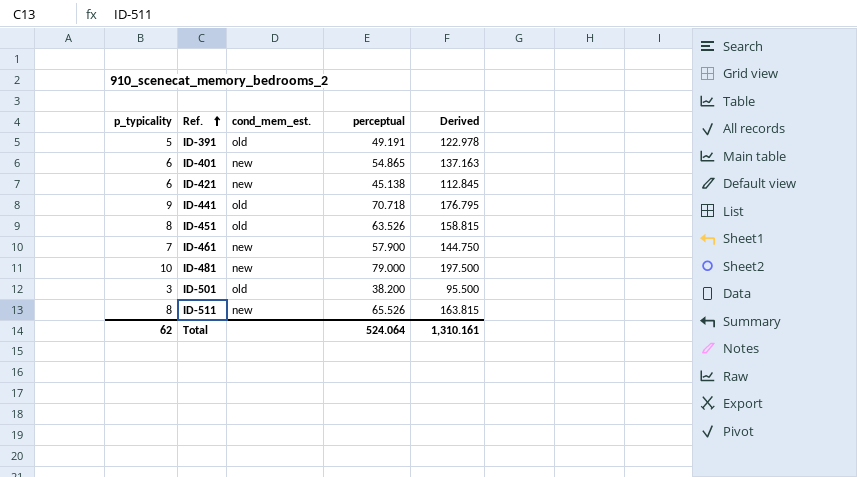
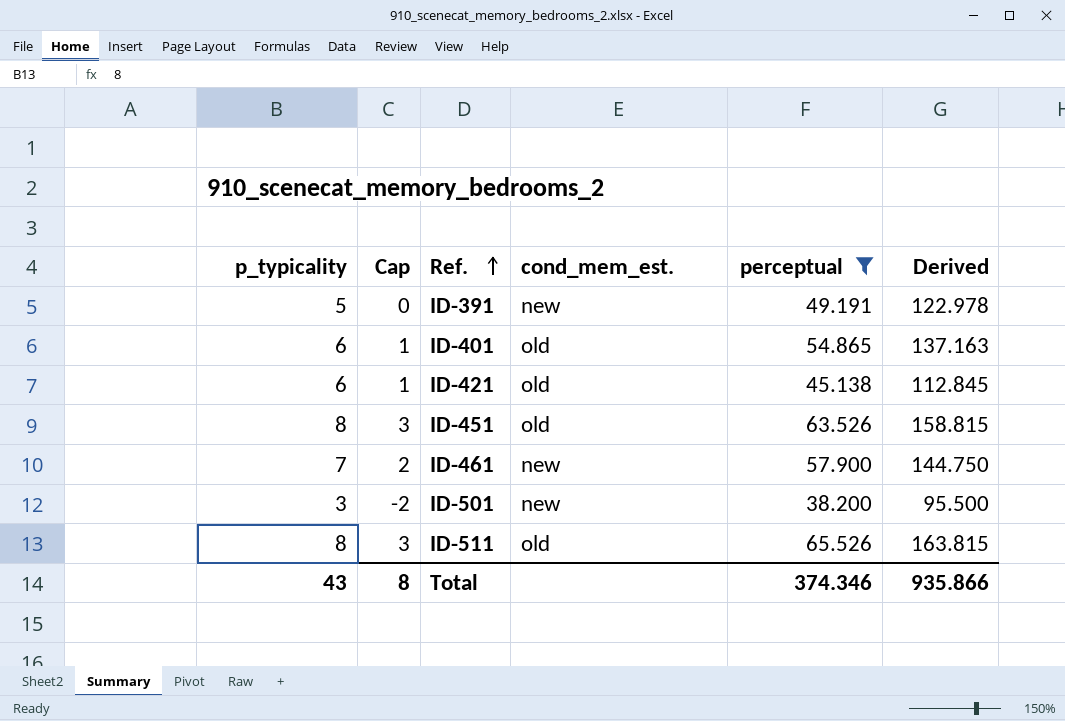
filter: none -> perceptual <= 65.526
column Cap | formula: none -> [p_typicality] - 5
ID-391 | cond_mem_est.: old -> new
ID-401 | cond_mem_est.: new -> old
ID-421 | cond_mem_est.: new -> old
ID-501 | cond_mem_est.: old -> new
ID-511 | cond_mem_est.: new -> old
Total | p_typicality: 62 -> 43
Total | perceptual: 524.064 -> 374.346
Total | Derived: 1,310.161 -> 935.866

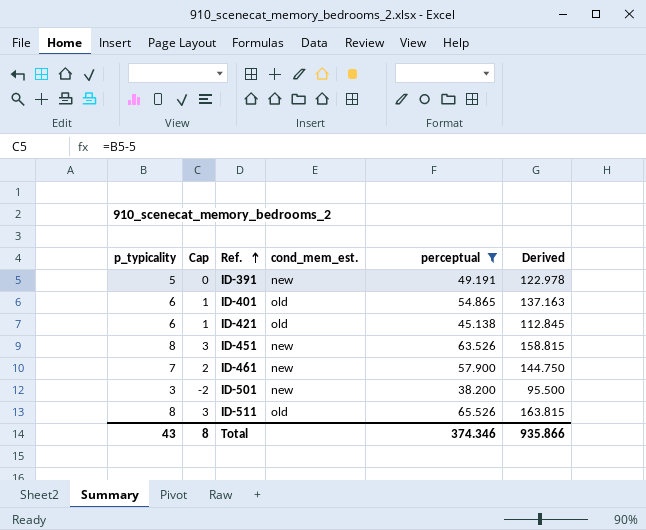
ID-451 | cond_mem_est.: old -> new

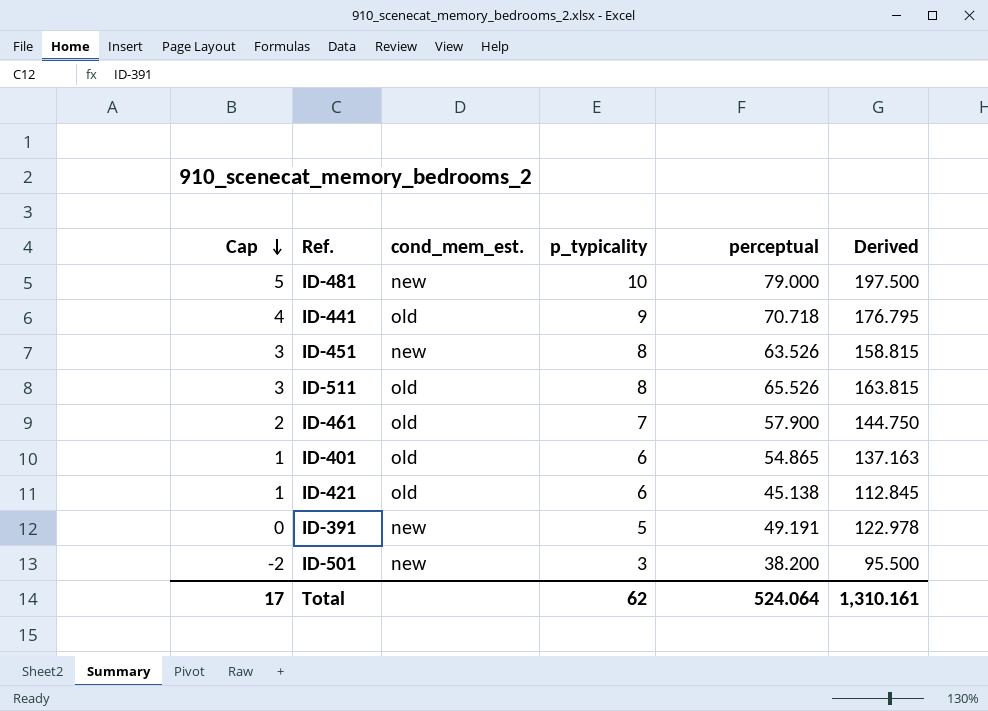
filter: perceptual <= 65.526 -> none
row order: Ref. ascending -> Cap descending
column p_typicality | position: 1 -> 4
ID-461 | cond_mem_est.: new -> old
Total | Cap: 8 -> 17
Total | p_typicality: 43 -> 62
Total | perceptual: 374.346 -> 524.064
Total | Derived: 935.866 -> 1,310.161

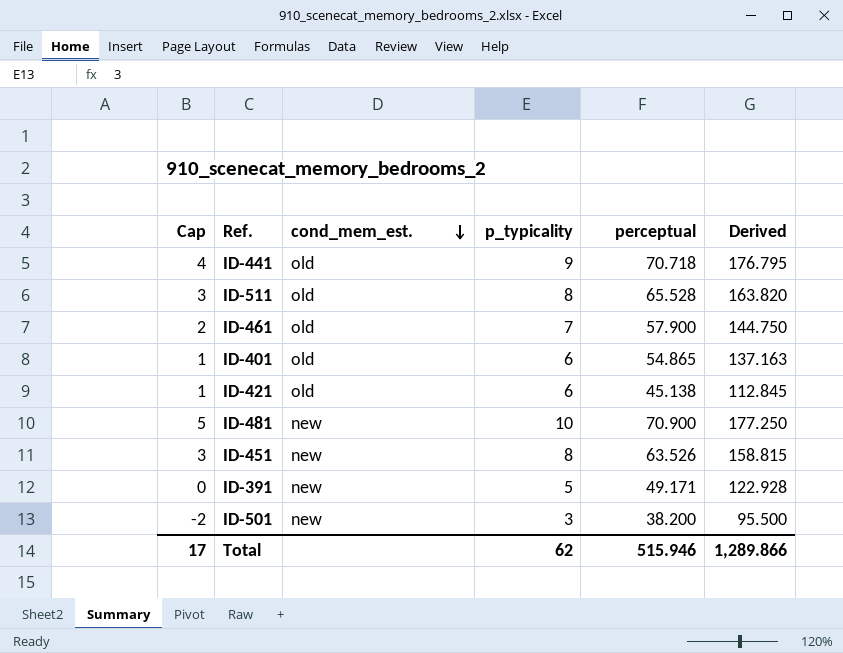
row order: Cap descending -> cond_mem_est. descending
ID-511 | perceptual: 65.526 -> 65.528
ID-511 | Derived: 163.815 -> 163.820
ID-481 | perceptual: 79.000 -> 70.900
ID-481 | Derived: 197.500 -> 177.250
ID-391 | perceptual: 49.191 -> 49.171
ID-391 | Derived: 122.978 -> 122.928
Total | perceptual: 524.064 -> 515.946
Total | Derived: 1,310.161 -> 1,289.866

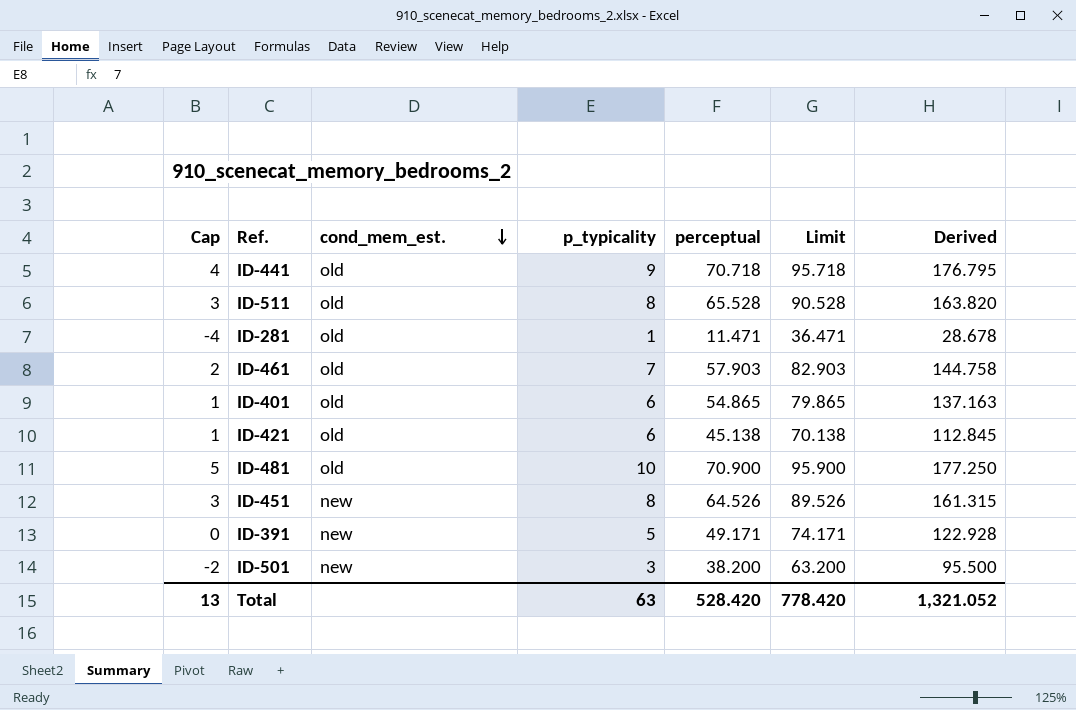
column Limit | formula: none -> [perceptual] + 25
row ID-281: none -> -4 | old | 1 | 11.471 | 36.471 | 28.678
ID-461 | perceptual: 57.900 -> 57.903
ID-461 | Derived: 144.750 -> 144.758
ID-481 | cond_mem_est.: new -> old
ID-451 | perceptual: 63.526 -> 64.526
ID-451 | Derived: 158.815 -> 161.315
Total | Cap: 17 -> 13
Total | p_typicality: 62 -> 63
Total | perceptual: 515.946 -> 528.420
Total | Derived: 1,289.866 -> 1,321.052

